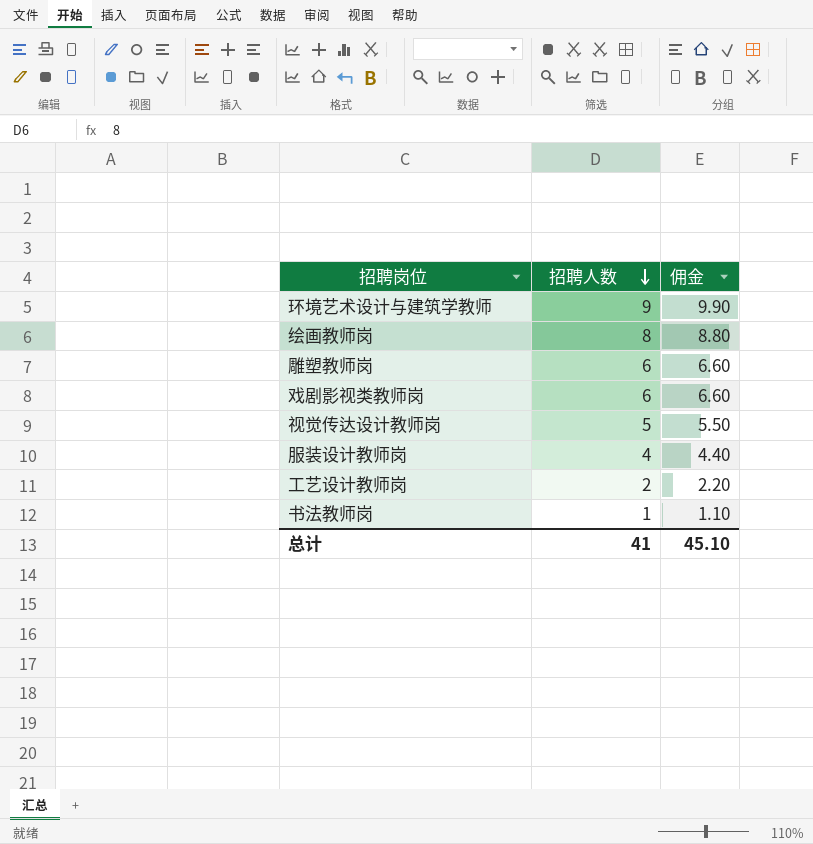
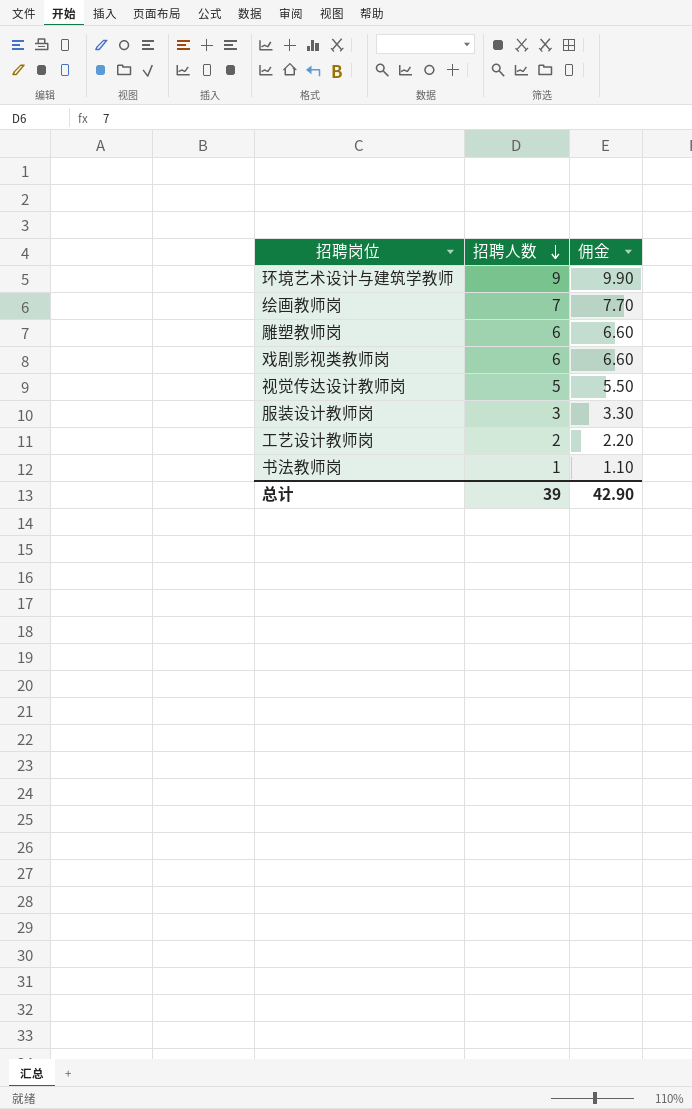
绘画教师岗 | 招聘人数: 8 -> 7
绘画教师岗 | 佣金: 8.80 -> 7.70
服装设计教师岗 | 招聘人数: 4 -> 3
服装设计教师岗 | 佣金: 4.40 -> 3.30
总计 | 招聘人数: 41 -> 39
总计 | 佣金: 45.10 -> 42.90

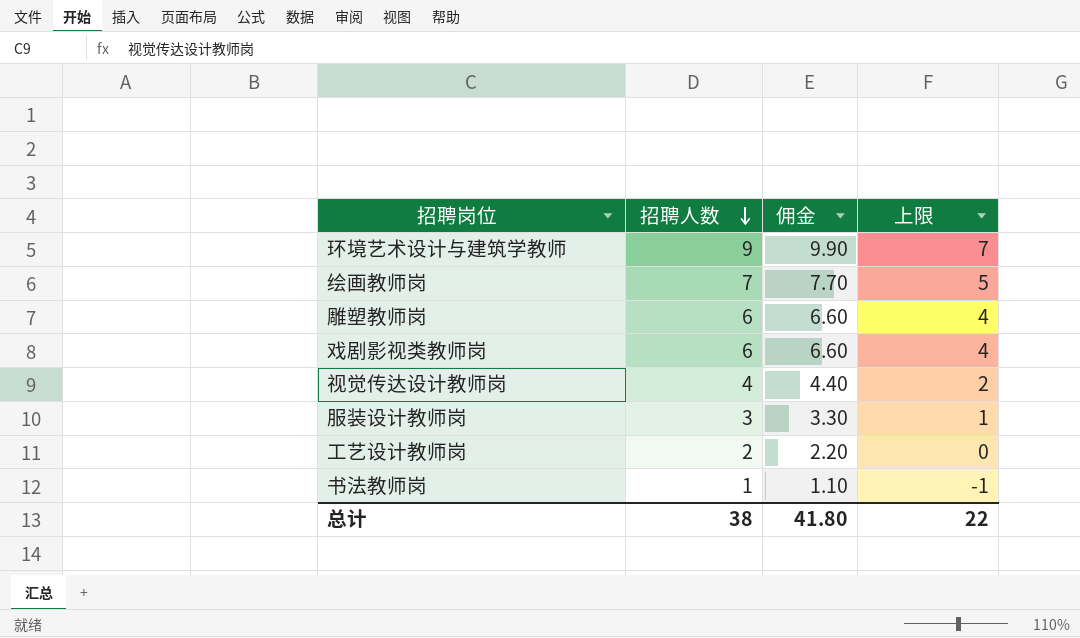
column 上限 | formula: none -> [招聘人数] - 2
视觉传达设计教师岗 | 招聘人数: 5 -> 4
视觉传达设计教师岗 | 佣金: 5.50 -> 4.40
总计 | 招聘人数: 39 -> 38
总计 | 佣金: 42.90 -> 41.80

